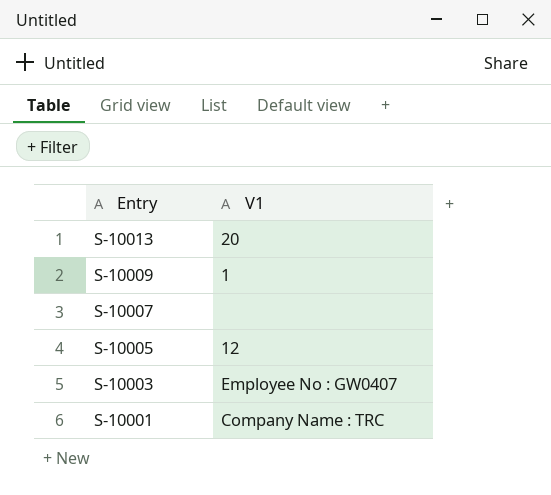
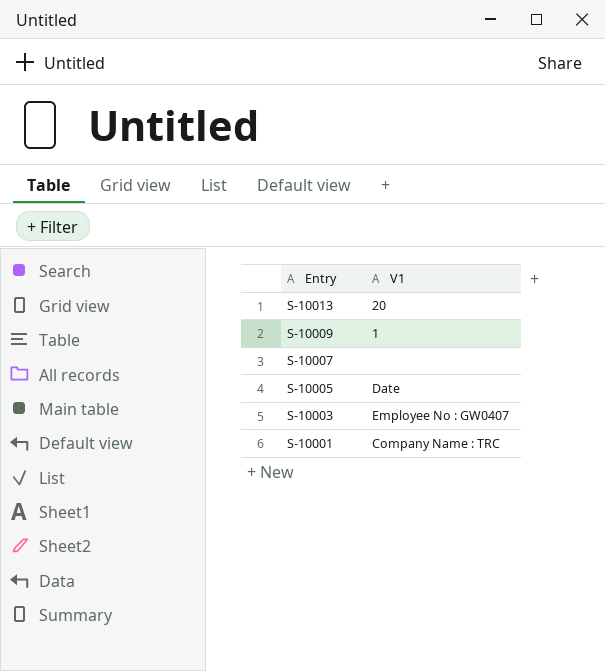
S-10005 | V1: 12 -> Date

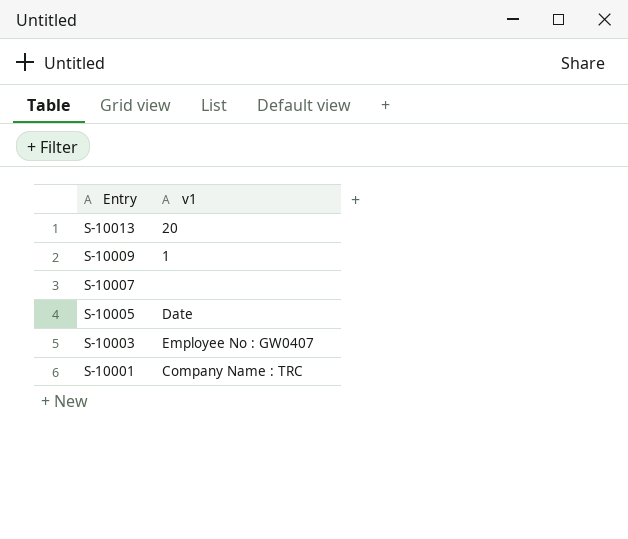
column name: V1 -> v1

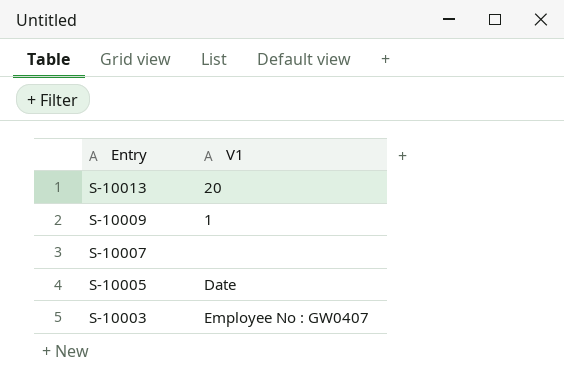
column name: v1 -> V1
row S-10001: Company Name : TRC -> none

